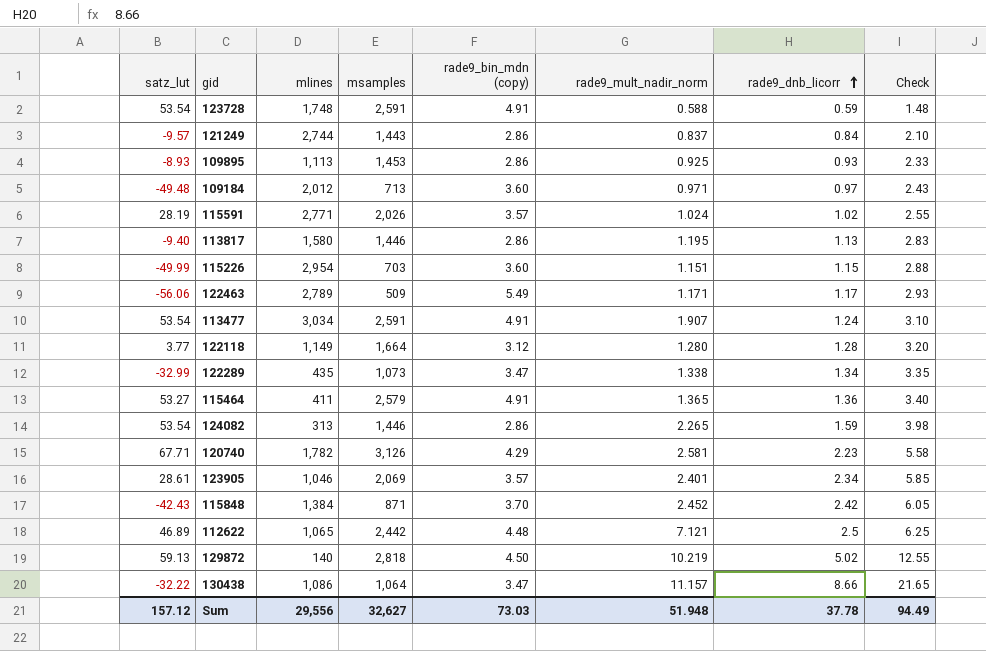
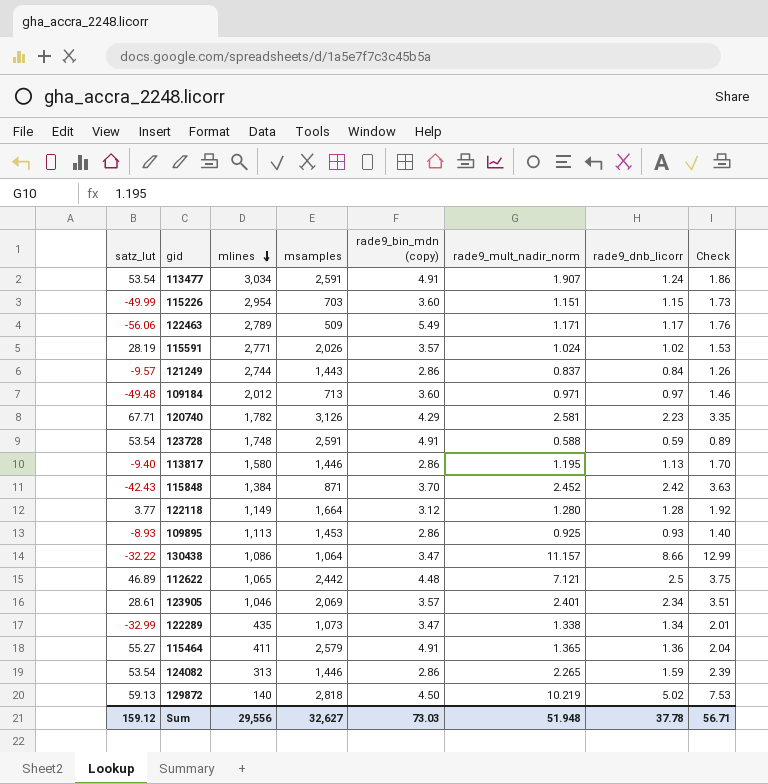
row order: rade9_dnb_licorr ascending -> mlines descending
column Check | formula: [rade9_dnb_licorr] * 2.5 -> [rade9_dnb_licorr] * 1.5
115464 | satz_lut: 53.27 -> 55.27
Sum | satz_lut: 157.12 -> 159.12
Sum | Check: 94.49 -> 56.71

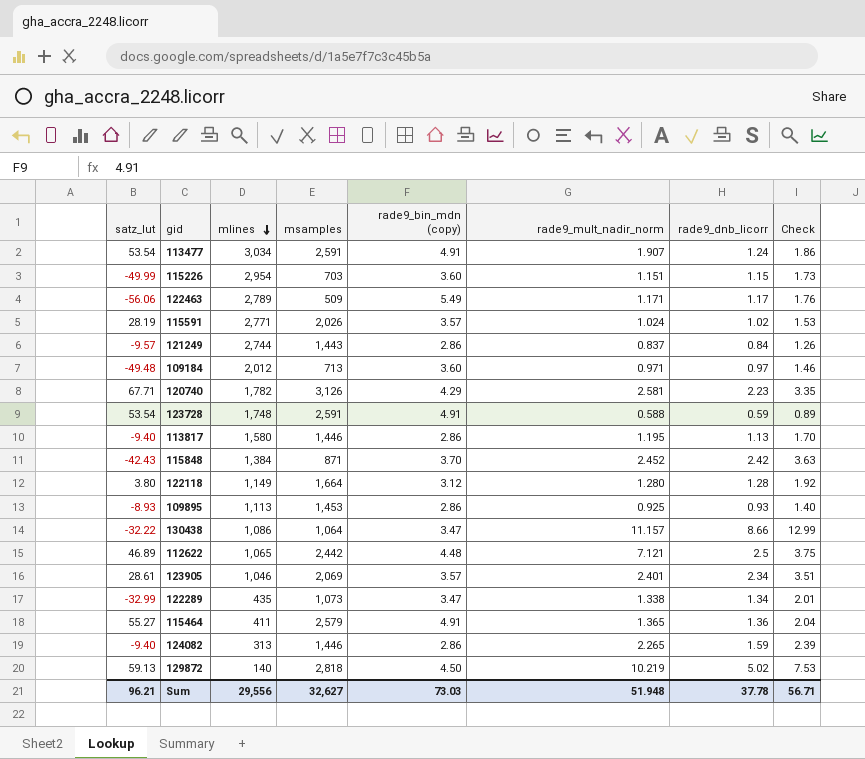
122118 | satz_lut: 3.77 -> 3.80
124082 | satz_lut: 53.54 -> -9.40
Sum | satz_lut: 159.12 -> 96.21

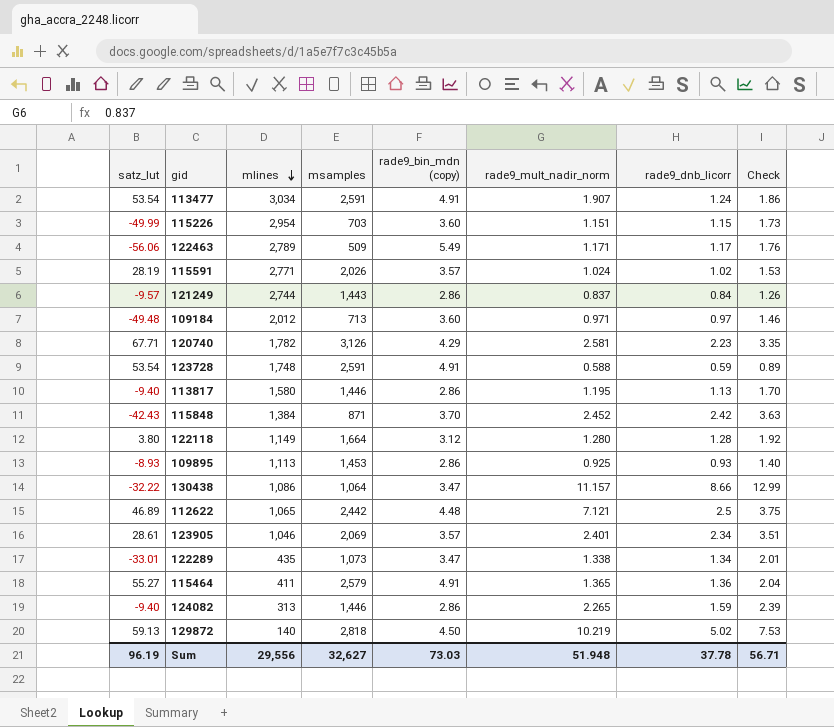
122289 | satz_lut: -32.99 -> -33.01
Sum | satz_lut: 96.21 -> 96.19

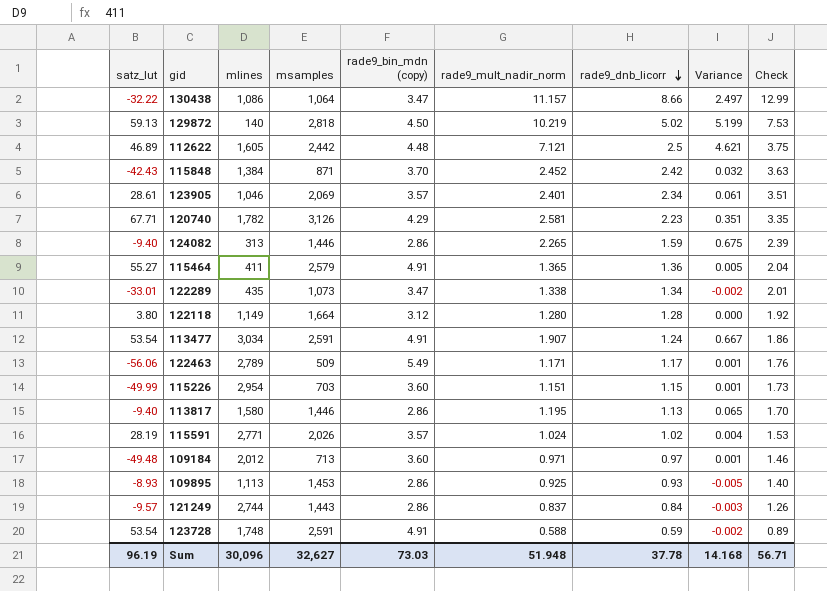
row order: mlines descending -> rade9_dnb_licorr descending
column Variance | formula: none -> [rade9_mult_nadir_norm] - [rade9_dnb_licorr]
112622 | mlines: 1,065 -> 1,605
Sum | mlines: 29,556 -> 30,096

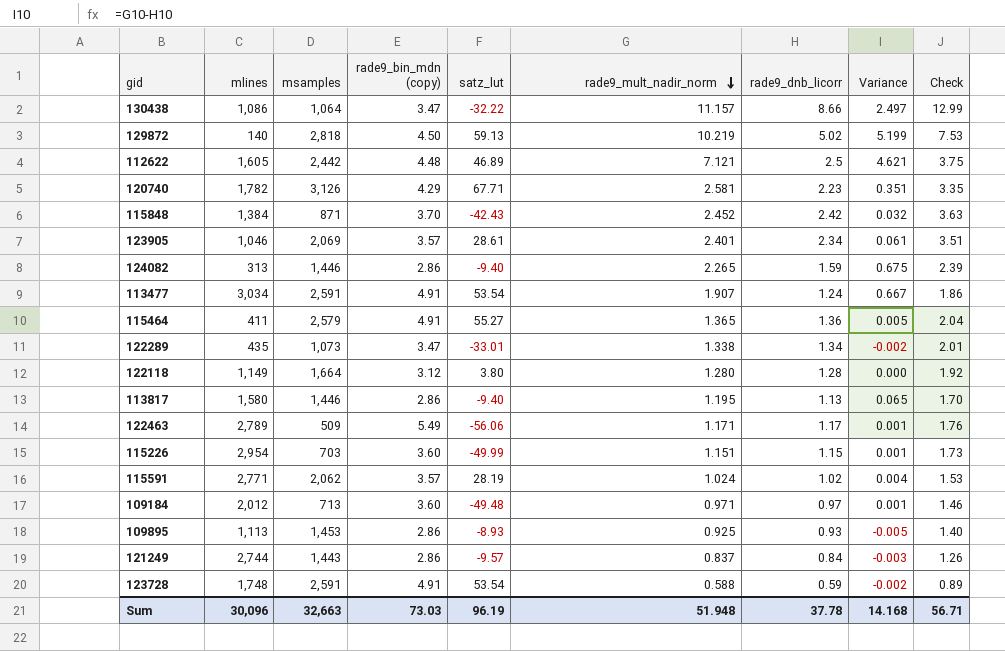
row order: rade9_dnb_licorr descending -> rade9_mult_nadir_norm descending
column satz_lut | position: 1 -> 5
115591 | msamples: 2,026 -> 2,062
Sum | msamples: 32,627 -> 32,663

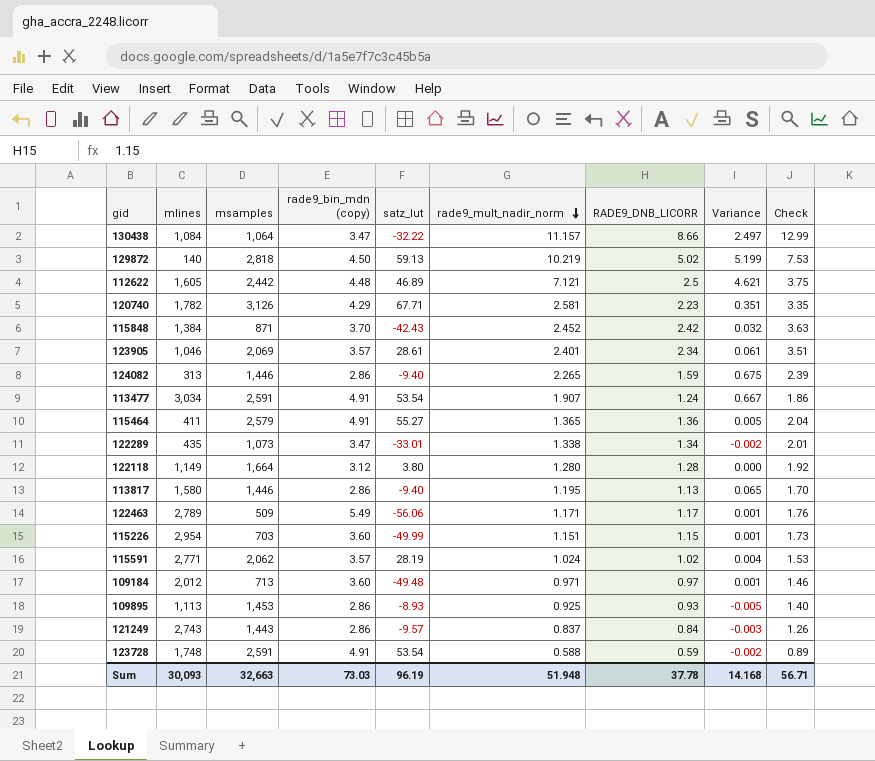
column name: rade9_dnb_licorr -> RADE9_DNB_LICORR
130438 | mlines: 1,086 -> 1,084
121249 | mlines: 2,744 -> 2,743
Sum | mlines: 30,096 -> 30,093

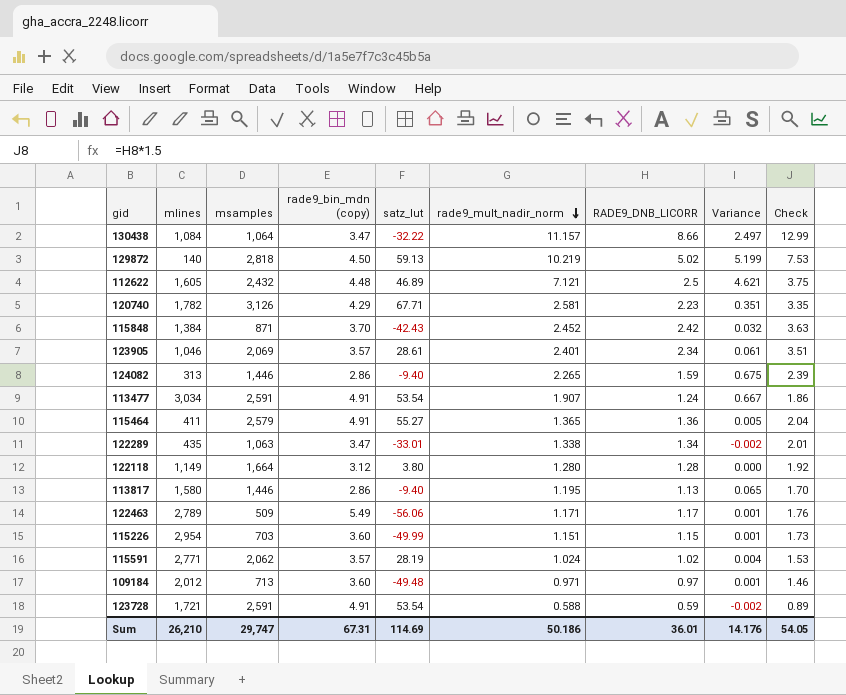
row 109895: 1,113 | 1,453 | 2.86 | -8.93 | 0.925 | 0.93 | -0.005 | 1.40 -> none
row 121249: 2,743 | 1,443 | 2.86 | -9.57 | 0.837 | 0.84 | -0.003 | 1.26 -> none
112622 | msamples: 2,442 -> 2,432
122289 | msamples: 1,073 -> 1,063
123728 | mlines: 1,748 -> 1,721
Sum | mlines: 30,093 -> 26,210
Sum | msamples: 32,663 -> 29,747
Sum | rade9_bin_mdn (copy): 73.03 -> 67.31
Sum | satz_lut: 96.19 -> 114.69
Sum | rade9_mult_nadir_norm: 51.948 -> 50.186
Sum | RADE9_DNB_LICORR: 37.78 -> 36.01
Sum | Variance: 14.168 -> 14.176
Sum | Check: 56.71 -> 54.05

